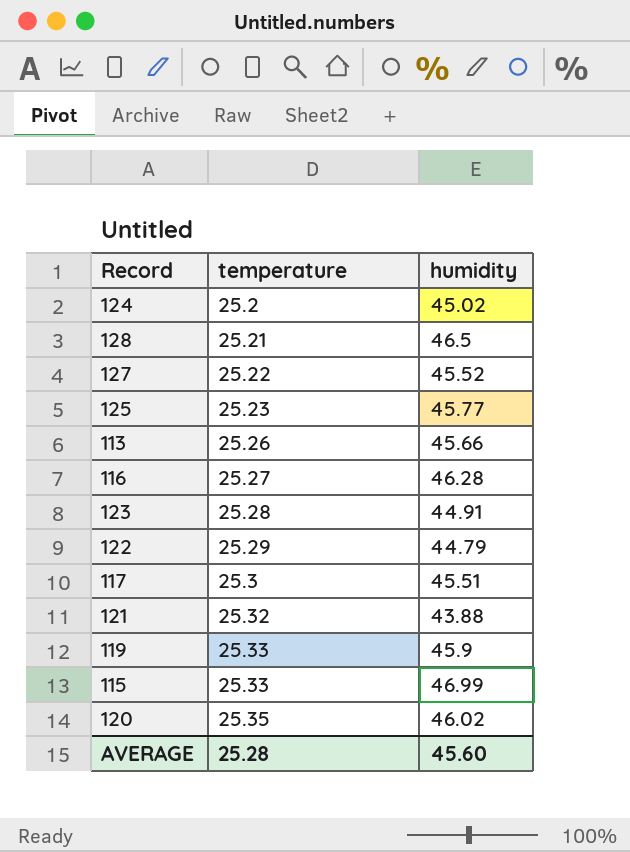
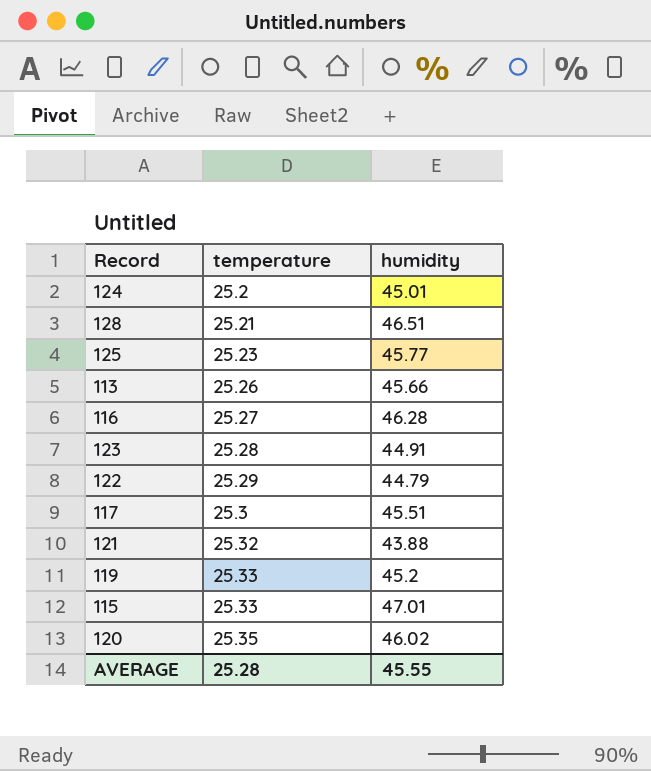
row 127: 25.22 | 45.52 -> none
124 | humidity: 45.02 -> 45.01
128 | humidity: 46.5 -> 46.51
119 | humidity: 45.9 -> 45.2
115 | humidity: 46.99 -> 47.01
AVERAGE | humidity: 45.60 -> 45.55

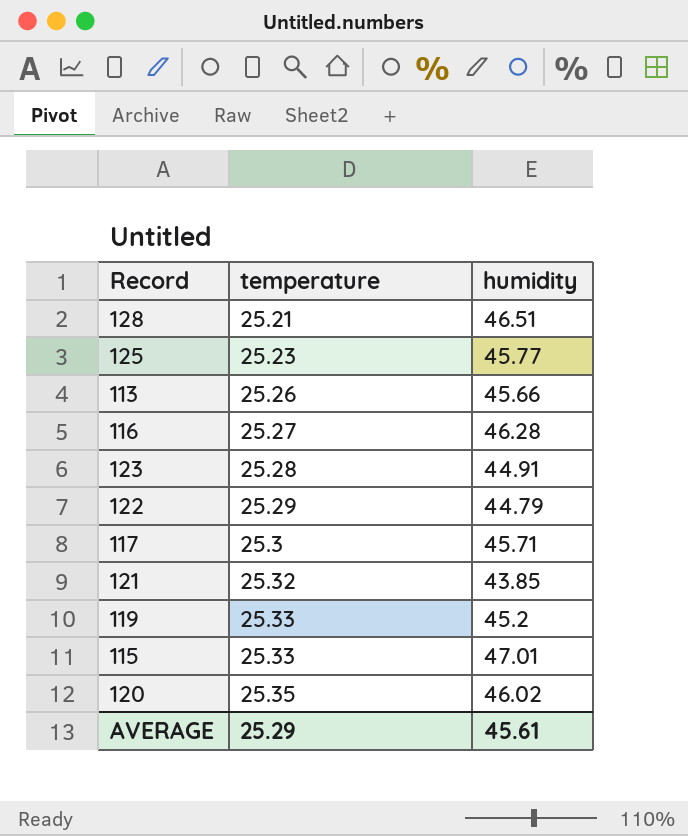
row 124: 25.2 | 45.01 -> none
117 | humidity: 45.51 -> 45.71
121 | humidity: 43.88 -> 43.85
AVERAGE | temperature: 25.28 -> 25.29
AVERAGE | humidity: 45.55 -> 45.61

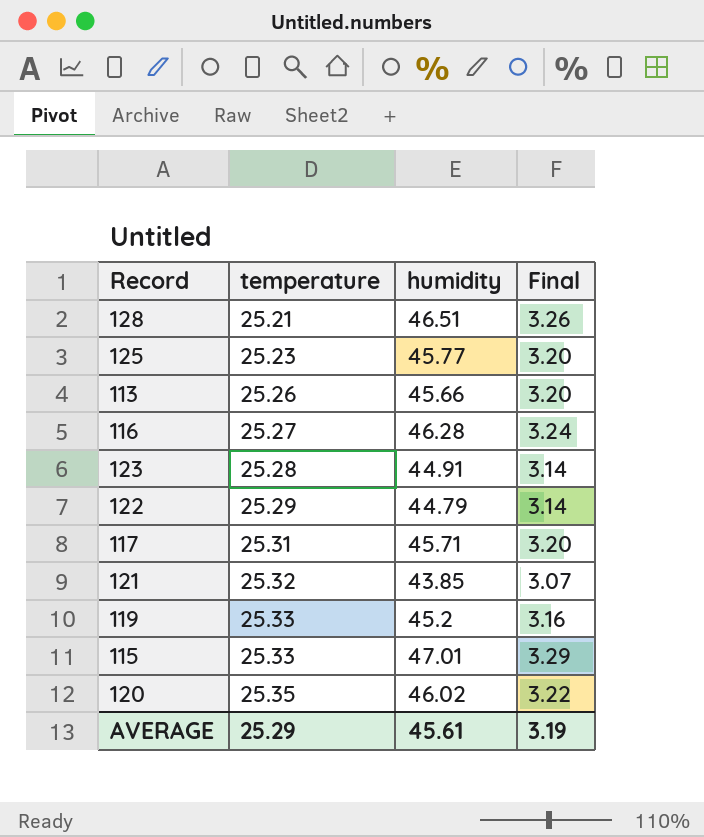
column Final | formula: none -> [humidity] * 0.07
117 | temperature: 25.3 -> 25.31

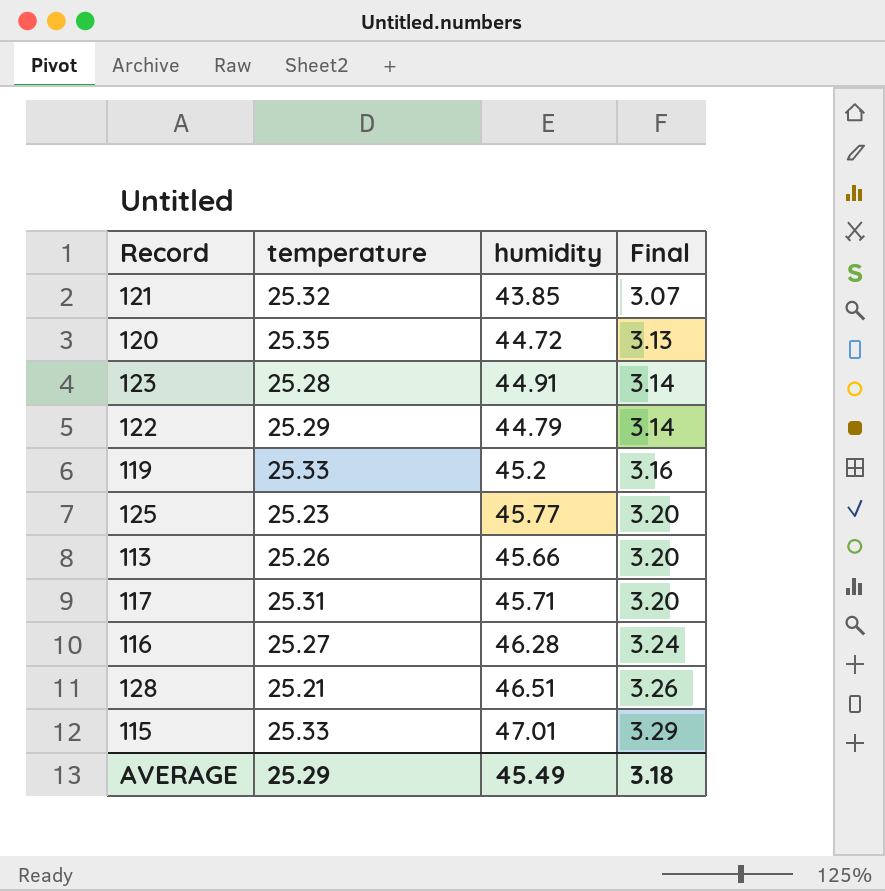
row order: temperature ascending -> Final ascending
120 | humidity: 46.02 -> 44.72
120 | Final: 3.22 -> 3.13
AVERAGE | humidity: 45.61 -> 45.49
AVERAGE | Final: 3.19 -> 3.18

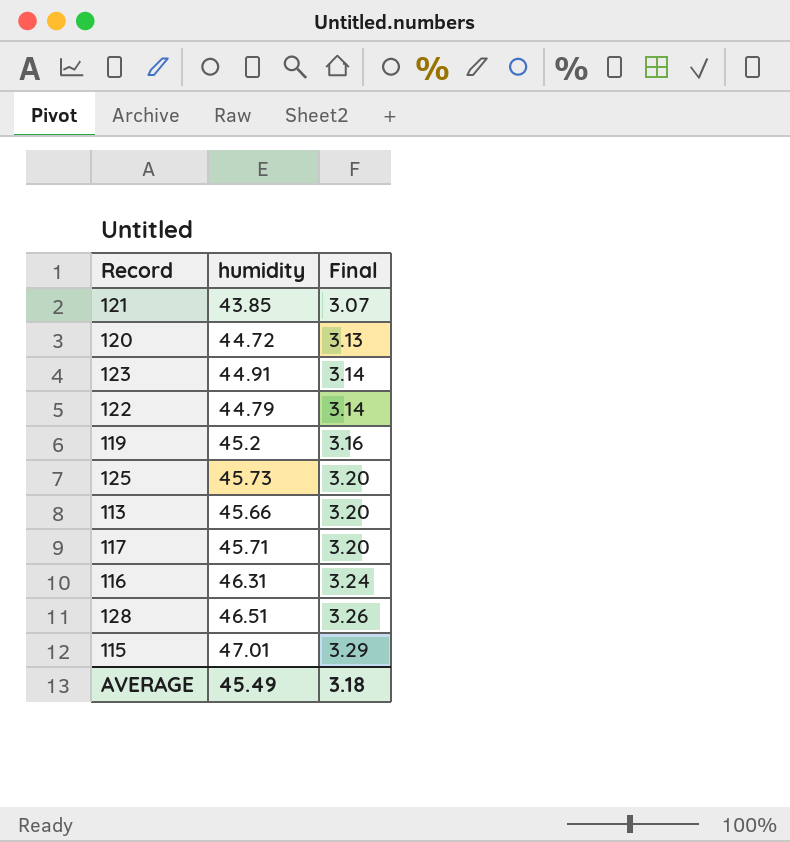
column temperature | position: 2 -> none
125 | humidity: 45.77 -> 45.73
116 | humidity: 46.28 -> 46.31

